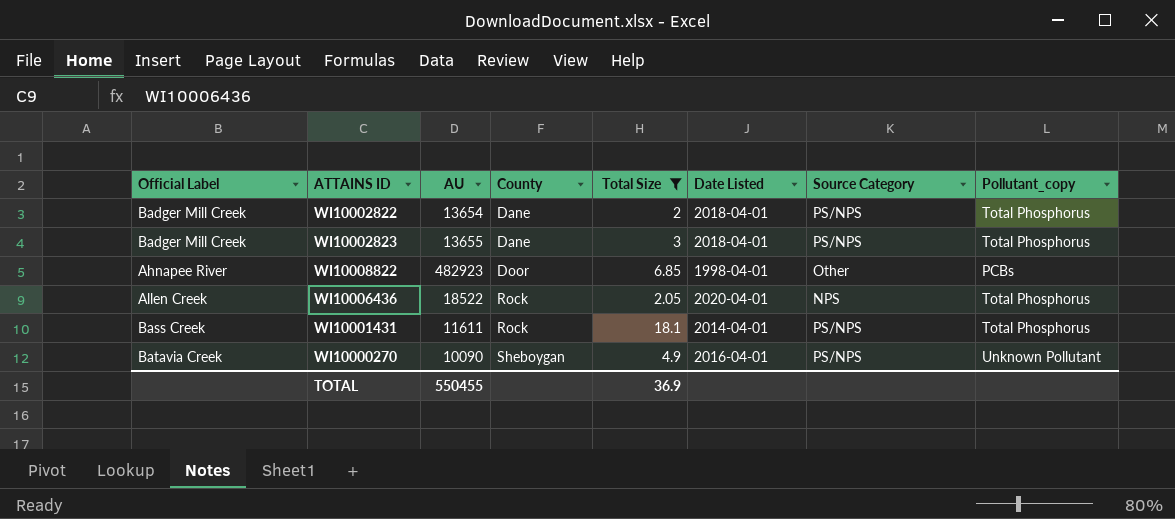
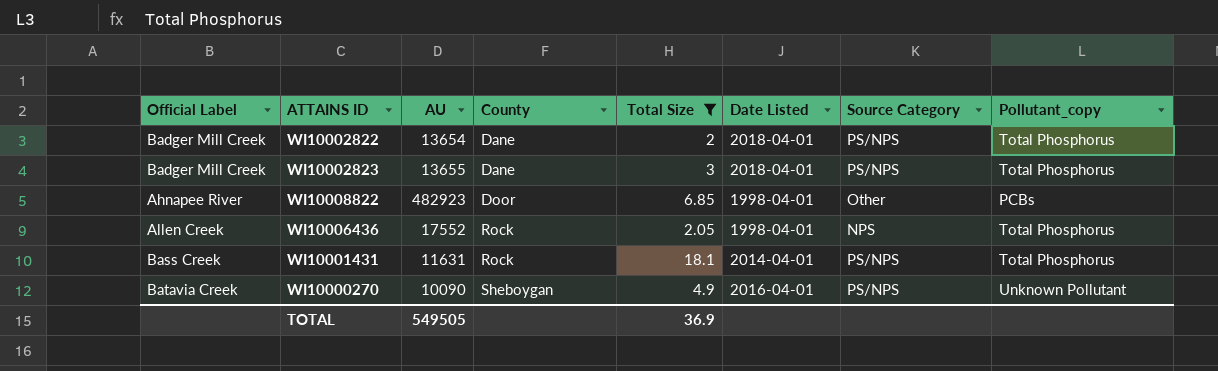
WI10006436 | AU: 18522 -> 17552
WI10006436 | Date Listed: 2020-04-01 -> 1998-04-01
WI10001431 | AU: 11611 -> 11631
TOTAL | AU: 550455 -> 549505

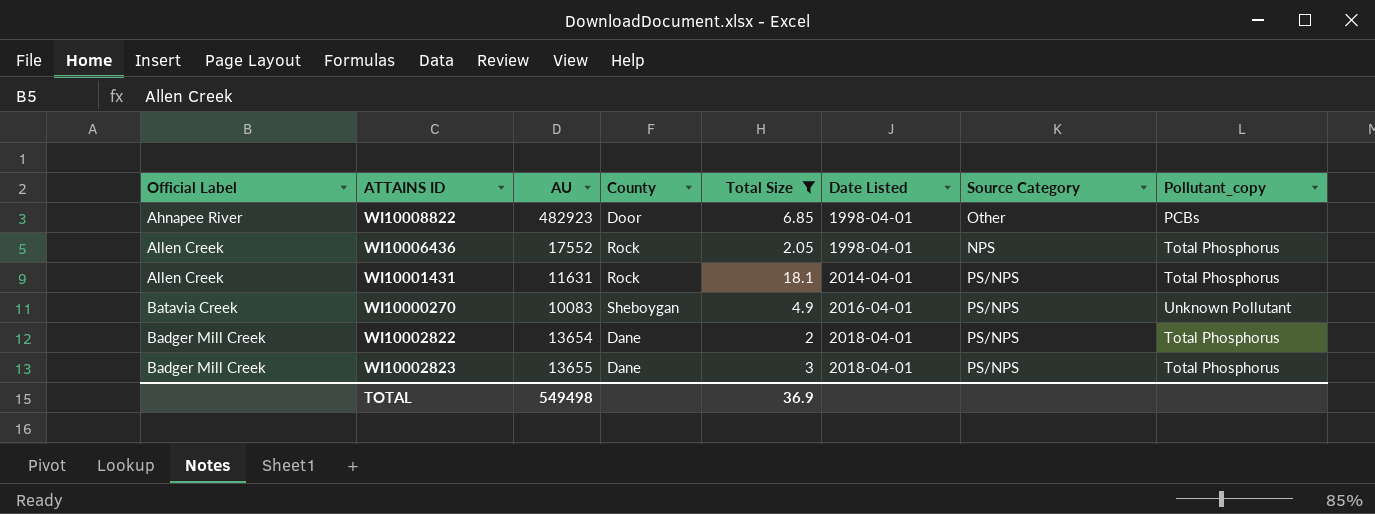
row order: County ascending -> Date Listed ascending
WI10001431 | Official Label: Bass Creek -> Allen Creek
WI10000270 | AU: 10090 -> 10083
TOTAL | AU: 549505 -> 549498

